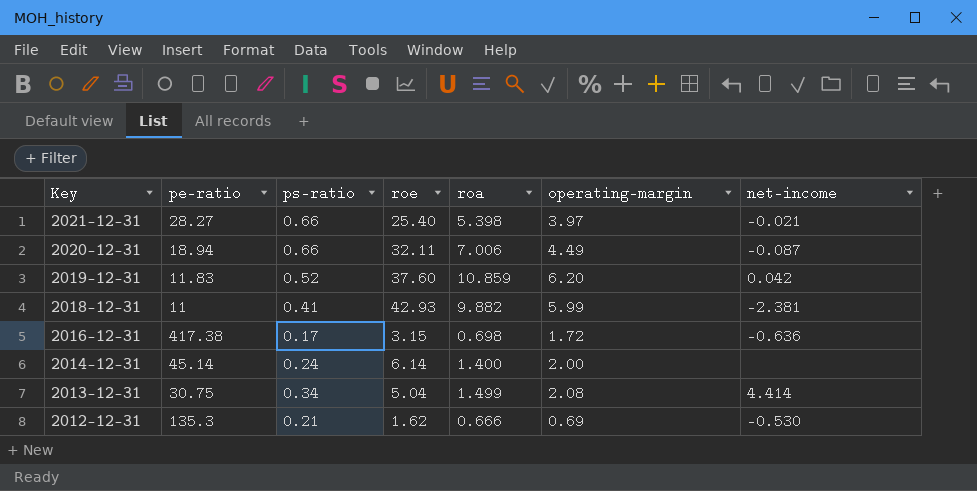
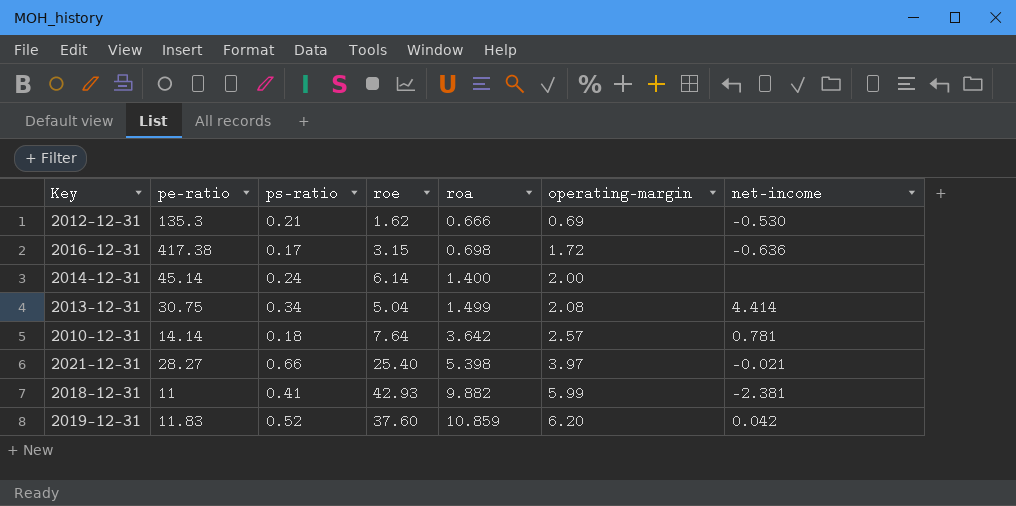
row order: Key descending -> roa ascending
row 2020-12-31: 18.94 | 0.66 | 32.11 | 7.006 | 4.49 | -0.087 -> none
row 2010-12-31: none -> 14.14 | 0.18 | 7.64 | 3.642 | 2.57 | 0.781

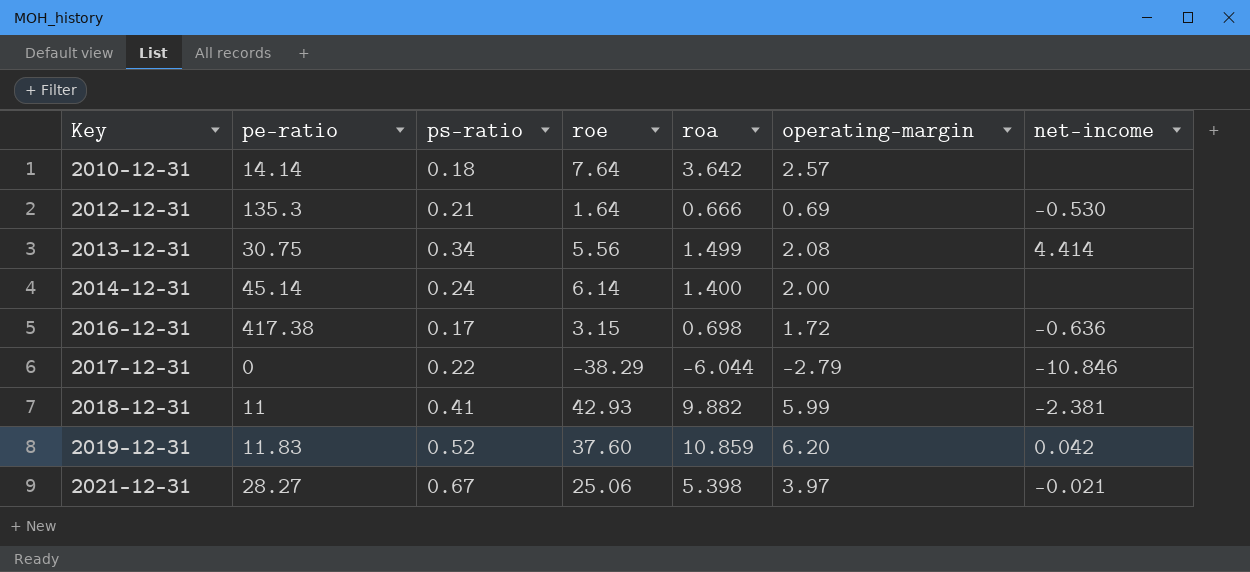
row order: roa ascending -> Key ascending
2010-12-31 | net-income: 0.781 -> none
2012-12-31 | roe: 1.62 -> 1.64
2013-12-31 | roe: 5.04 -> 5.56
row 2017-12-31: none -> 0 | 0.22 | -38.29 | -6.044 | -2.79 | -10.846
2021-12-31 | ps-ratio: 0.66 -> 0.67
2021-12-31 | roe: 25.40 -> 25.06

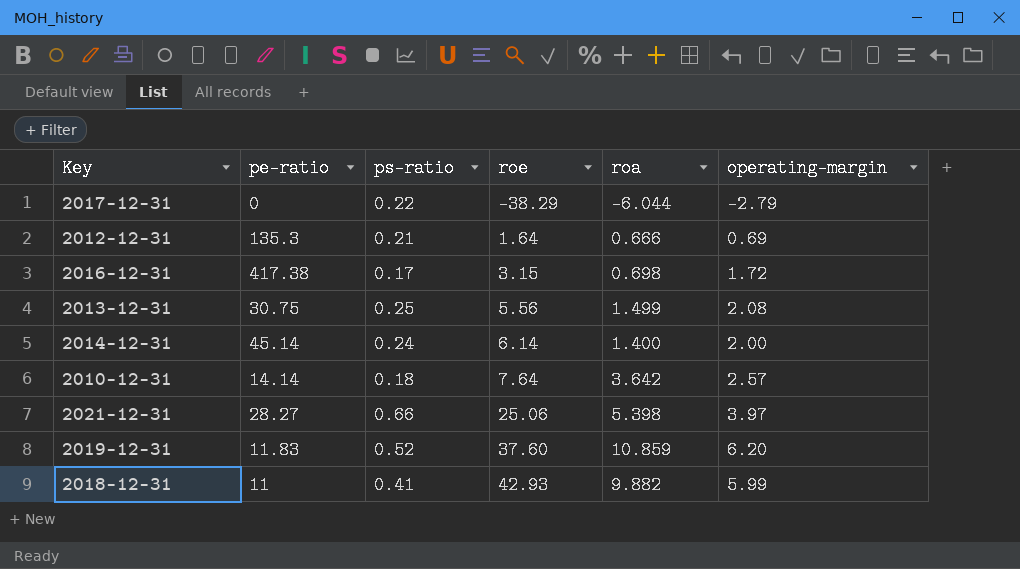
row order: Key ascending -> roe ascending
column net-income | position: 7 -> none
2013-12-31 | ps-ratio: 0.34 -> 0.25
2021-12-31 | ps-ratio: 0.67 -> 0.66

